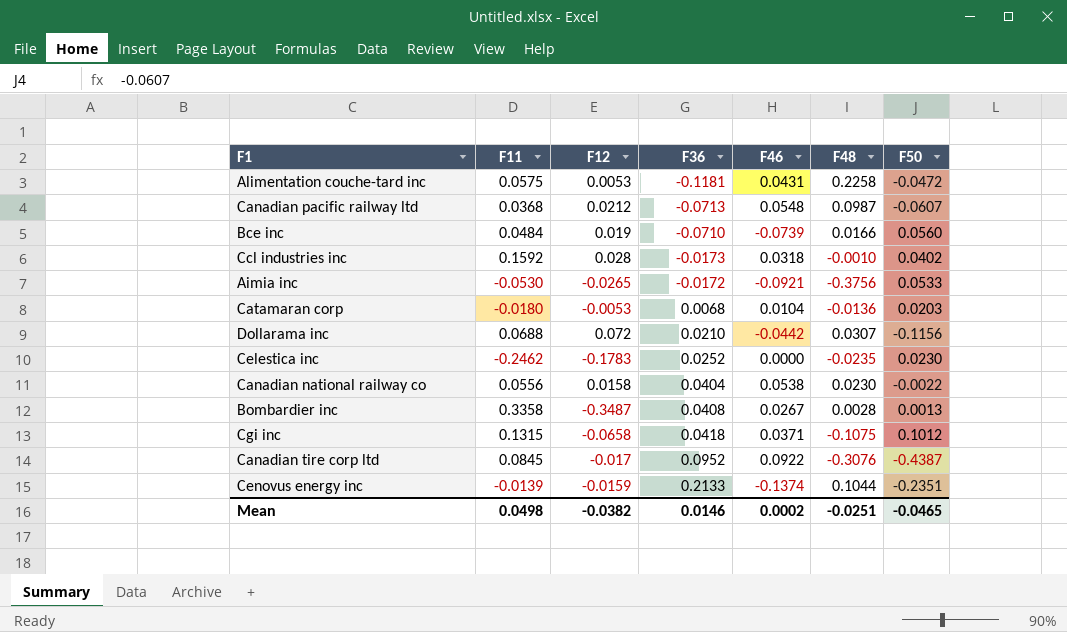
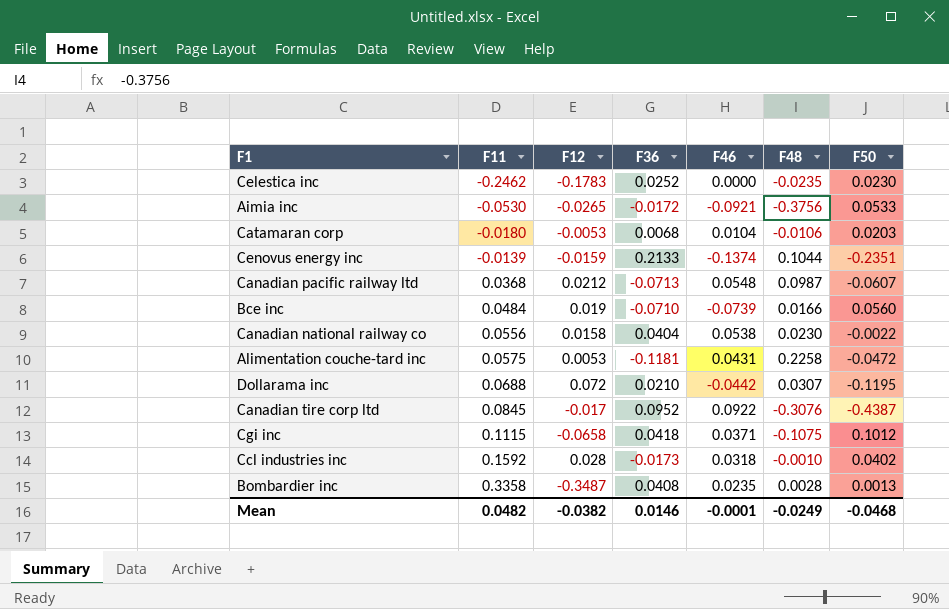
row order: F36 ascending -> F11 ascending
Catamaran corp | F48: -0.0136 -> -0.0106
Dollarama inc | F50: -0.1156 -> -0.1195
Cgi inc | F11: 0.1315 -> 0.1115
Bombardier inc | F46: 0.0267 -> 0.0235
Mean | F11: 0.0498 -> 0.0482
Mean | F46: 0.0002 -> -0.0001
Mean | F48: -0.0251 -> -0.0249
Mean | F50: -0.0465 -> -0.0468

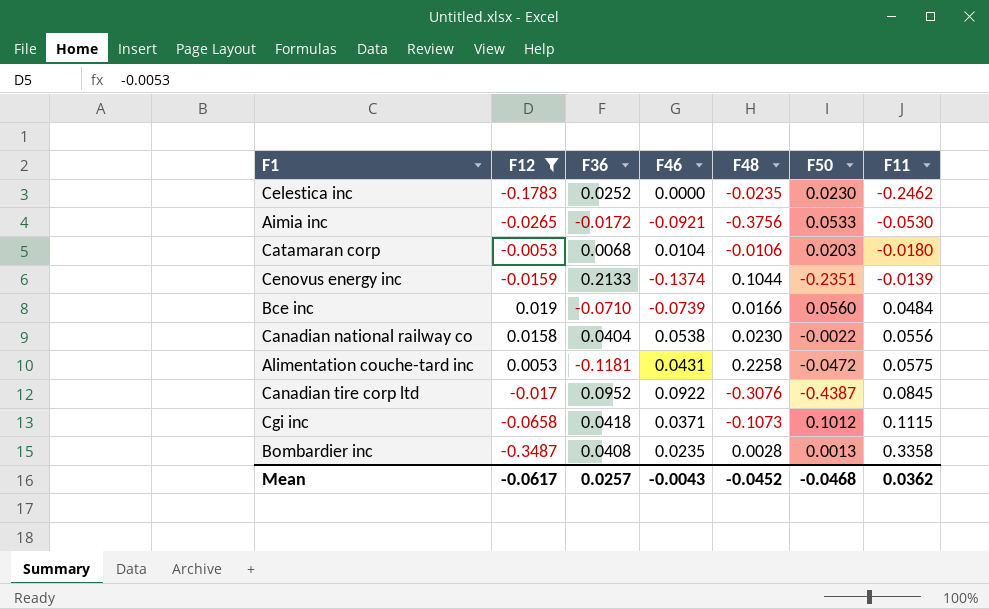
filter: none -> F12 <= 0.019
column F11 | position: 2 -> 7
Cgi inc | F48: -0.1075 -> -0.1073
Mean | F12: -0.0382 -> -0.0617
Mean | F36: 0.0146 -> 0.0257
Mean | F46: -0.0001 -> -0.0043
Mean | F48: -0.0249 -> -0.0452
Mean | F11: 0.0482 -> 0.0362

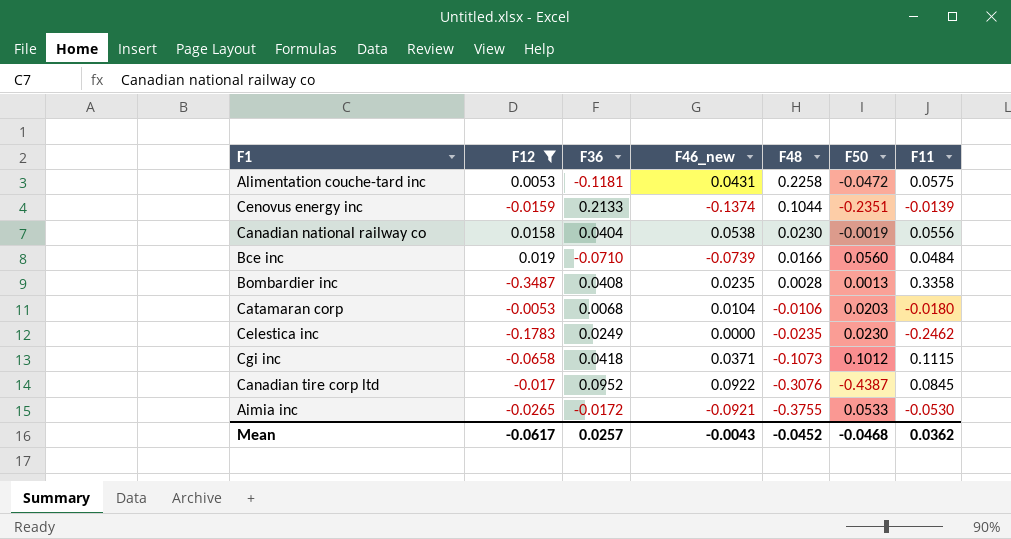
row order: F11 ascending -> F48 descending
column name: F46 -> F46_new
Canadian national railway co | F50: -0.0022 -> -0.0019
Celestica inc | F36: 0.0252 -> 0.0249
Aimia inc | F48: -0.3756 -> -0.3755

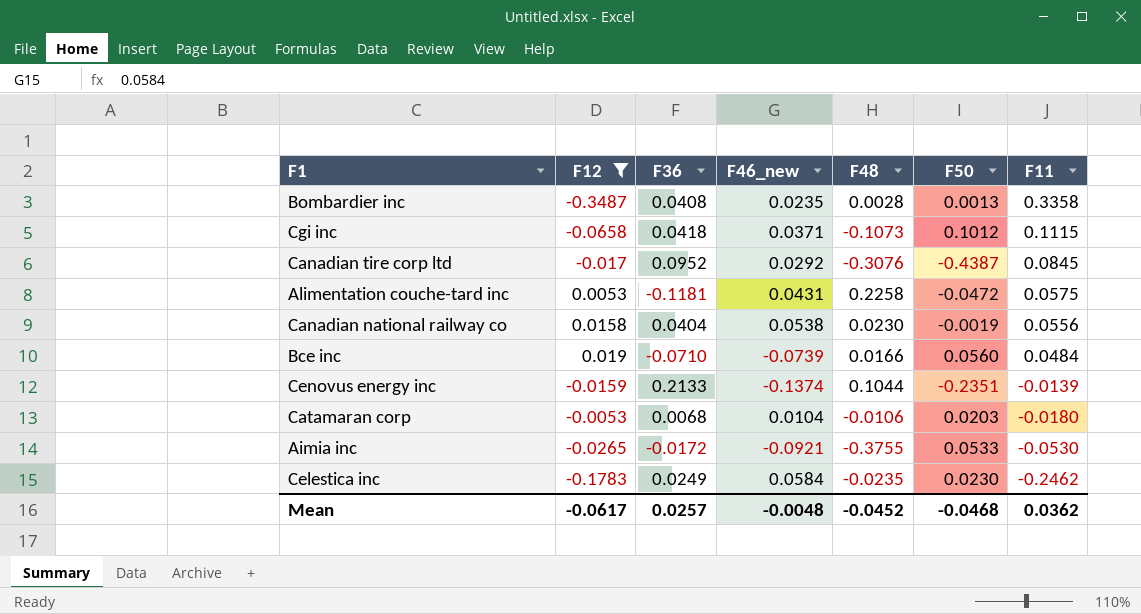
row order: F48 descending -> F11 descending
Canadian tire corp ltd | F46_new: 0.0922 -> 0.0292
Celestica inc | F46_new: 0.0000 -> 0.0584
Mean | F46_new: -0.0043 -> -0.0048

